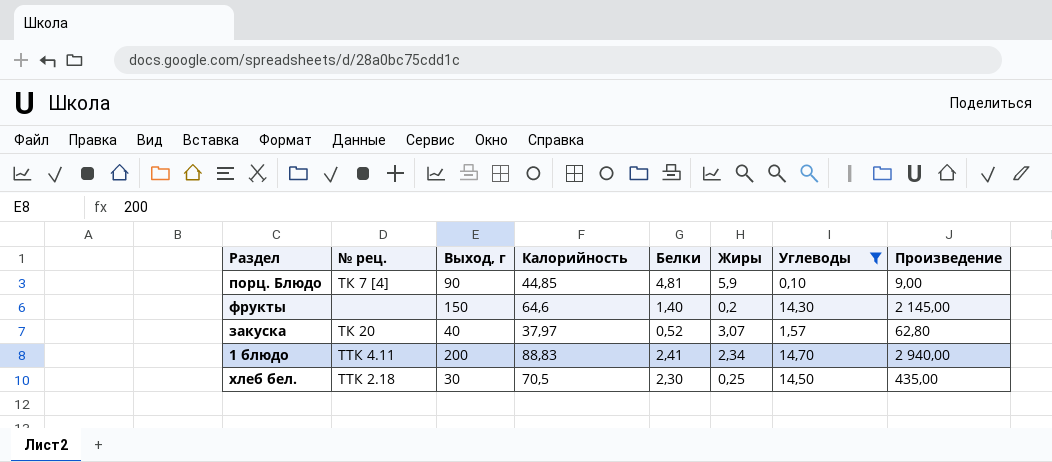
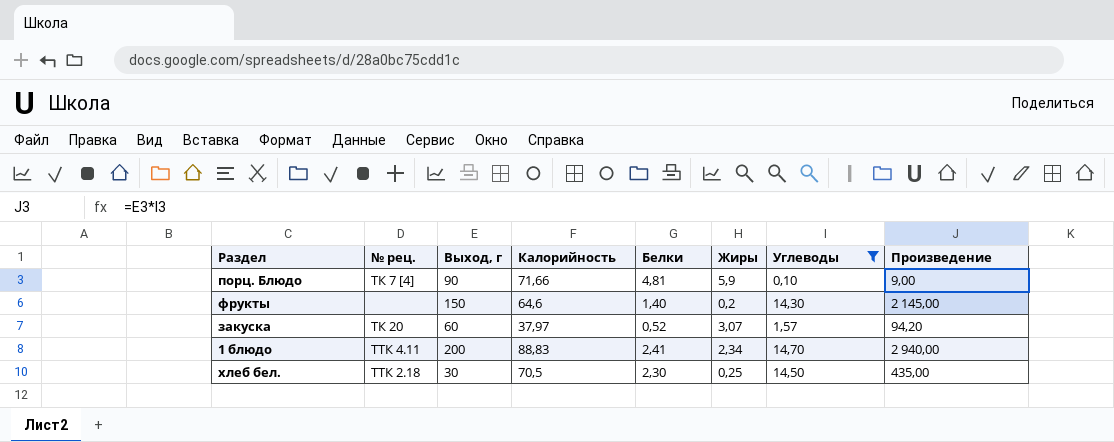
порц. Блюдо | Калорийность: 44,85 -> 71,66
закуска | Выход, г: 40 -> 60
закуска | Произведение: 62,80 -> 94,20

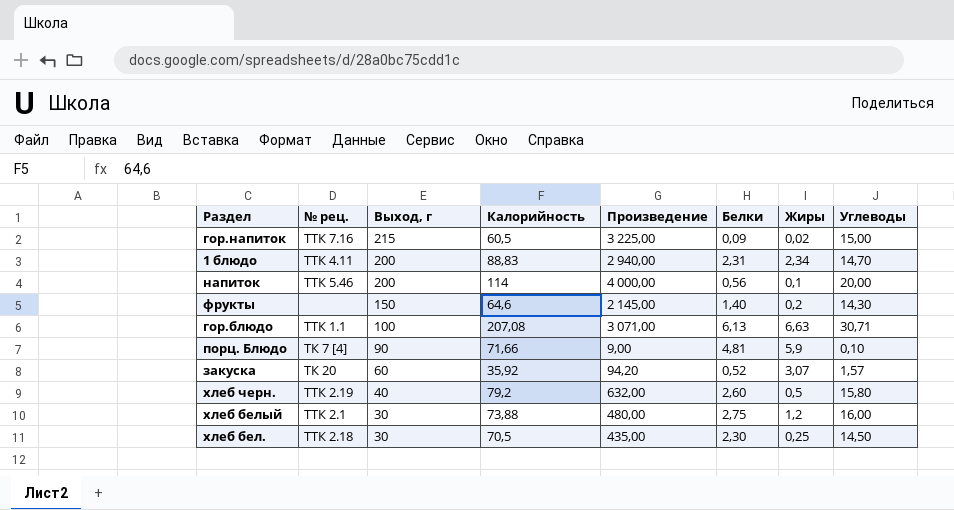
filter: Углеводы <= 14,70 -> none
row order: none -> Выход, г descending
column Произведение | position: 8 -> 5
1 блюдо | Белки: 2,41 -> 2,31
закуска | Калорийность: 37,97 -> 35,92

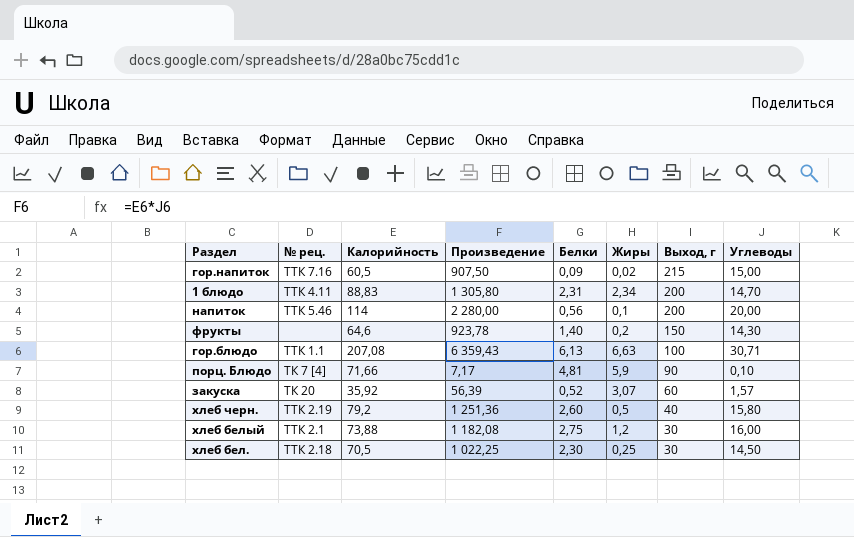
column Произведение | formula: [Выход, г] * [Углеводы] -> [Калорийность] * [Углеводы]
column Выход, г | position: 3 -> 7

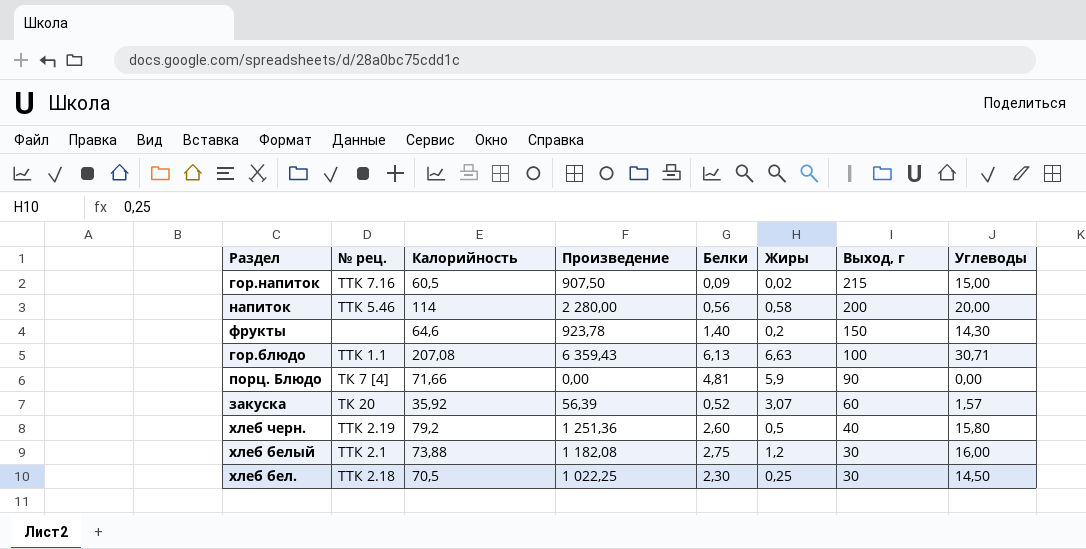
row 1 блюдо: ТТК 4.11 | 88,83 | 1 305,80 | 2,31 | 2,34 | 200 | 14,70 -> none
напиток | Жиры: 0,1 -> 0,58
порц. Блюдо | Произведение: 7,17 -> 0,00
порц. Блюдо | Углеводы: 0,10 -> 0,00

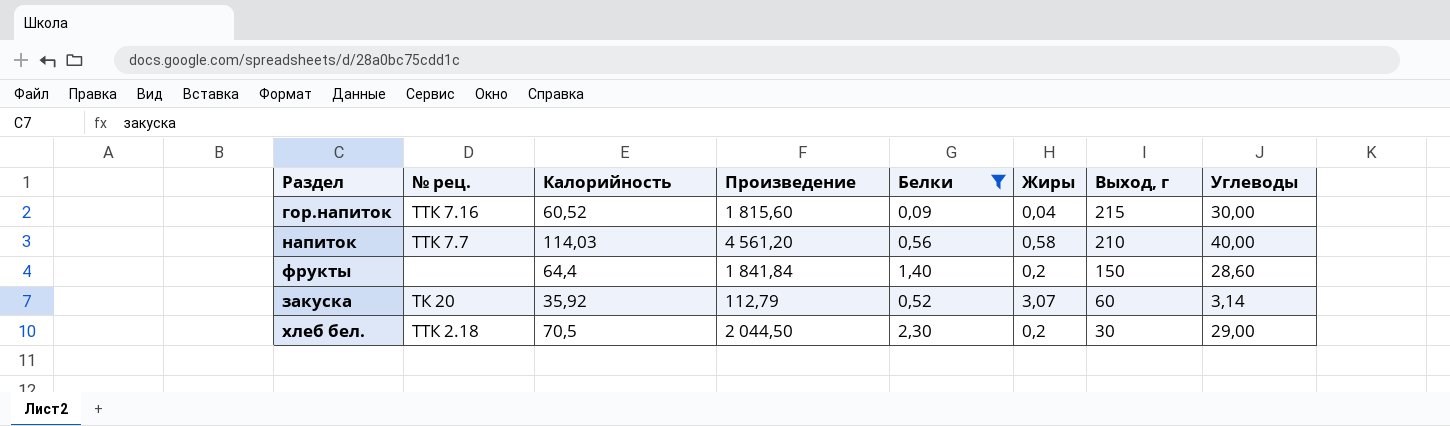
filter: none -> Белки <= 2,30
гор.напиток | Калорийность: 60,5 -> 60,52
гор.напиток | Произведение: 907,50 -> 1 815,60
гор.напиток | Жиры: 0,02 -> 0,04
гор.напиток | Углеводы: 15,00 -> 30,00
напиток | № рец.: ТТК 5.46 -> ТТК 7.7
напиток | Калорийность: 114 -> 114,03
напиток | Произведение: 2 280,00 -> 4 561,20
напиток | Выход, г: 200 -> 210
напиток | Углеводы: 20,00 -> 40,00
фрукты | Калорийность: 64,6 -> 64,4
фрукты | Произведение: 923,78 -> 1 841,84
фрукты | Углеводы: 14,30 -> 28,60
закуска | Произведение: 56,39 -> 112,79
закуска | Углеводы: 1,57 -> 3,14
хлеб бел. | Произведение: 1 022,25 -> 2 044,50
хлеб бел. | Жиры: 0,25 -> 0,2
хлеб бел. | Углеводы: 14,50 -> 29,00

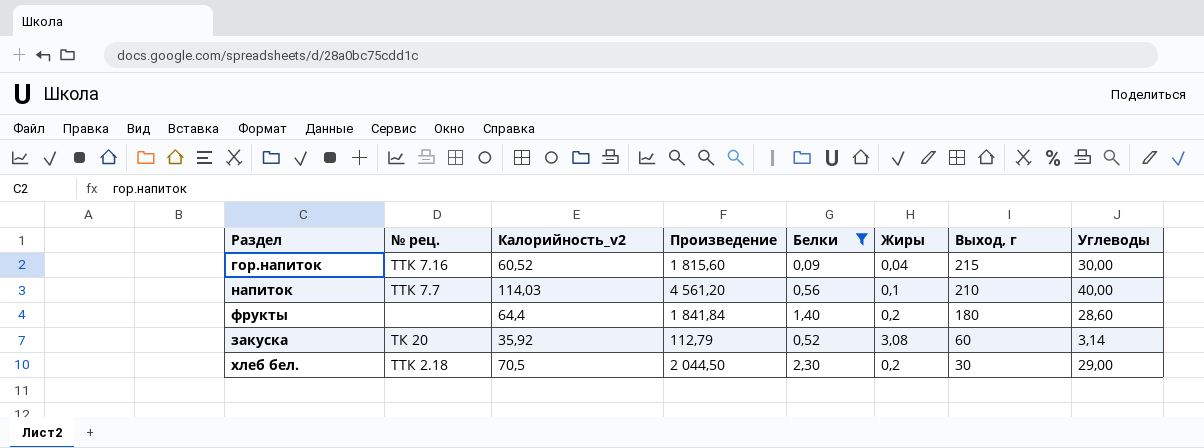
column name: Калорийность -> Калорийность_v2
напиток | Жиры: 0,58 -> 0,1
фрукты | Выход, г: 150 -> 180
закуска | Жиры: 3,07 -> 3,08

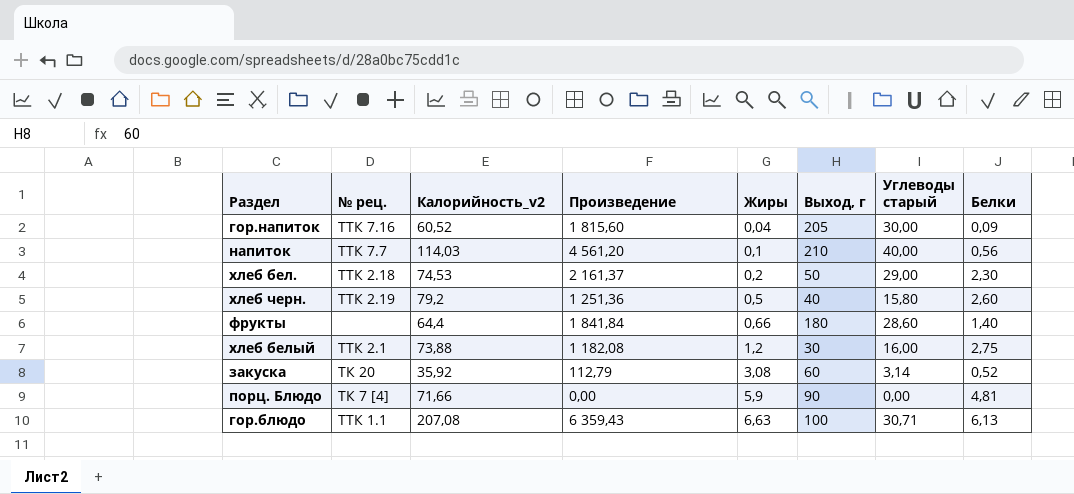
filter: Белки <= 2,30 -> none
row order: Выход, г descending -> Жиры ascending
column name: Углеводы -> Углеводы старый
column Белки | position: 5 -> 8
гор.напиток | Выход, г: 215 -> 205
хлеб бел. | Калорийность_v2: 70,5 -> 74,53
хлеб бел. | Произведение: 2 044,50 -> 2 161,37
хлеб бел. | Выход, г: 30 -> 50
фрукты | Жиры: 0,2 -> 0,66

